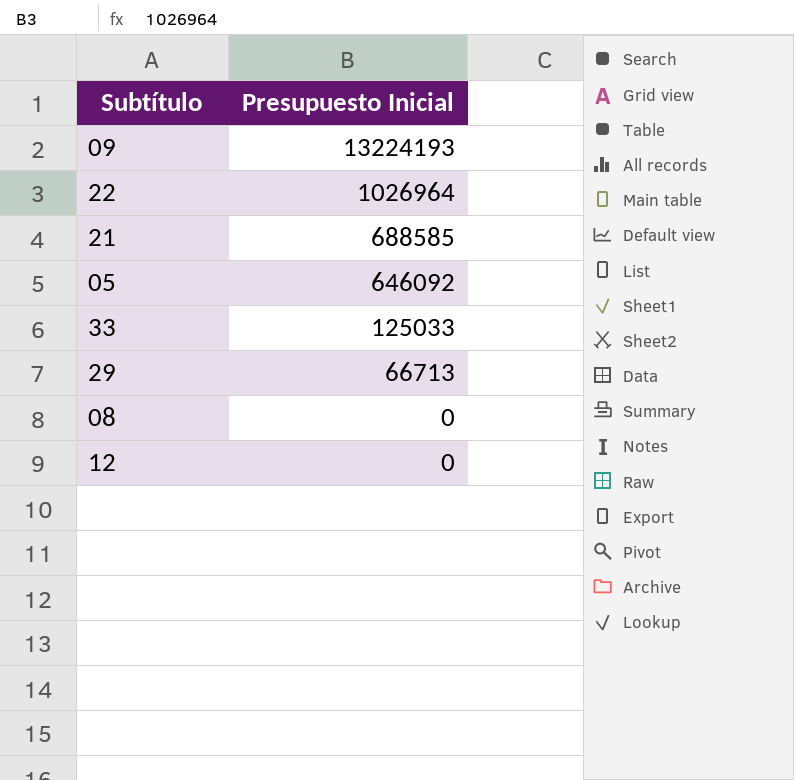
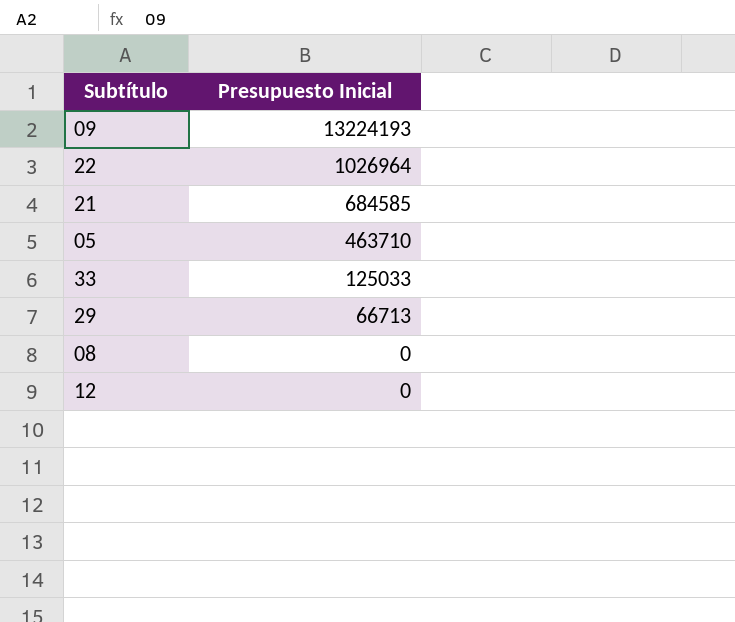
21 | Presupuesto Inicial: 688585 -> 684585
05 | Presupuesto Inicial: 646092 -> 463710

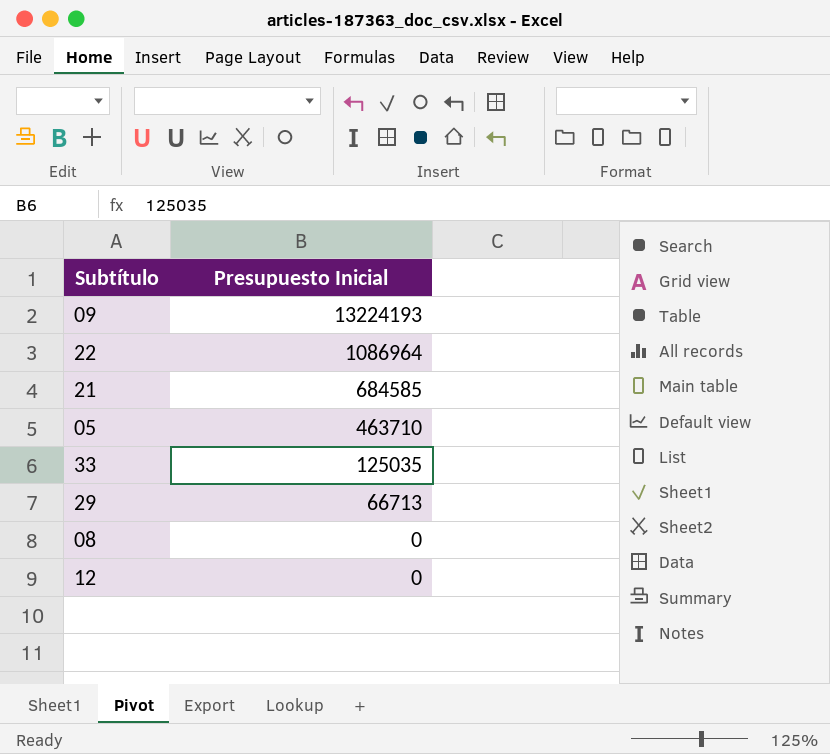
22 | Presupuesto Inicial: 1026964 -> 1086964
33 | Presupuesto Inicial: 125033 -> 125035

